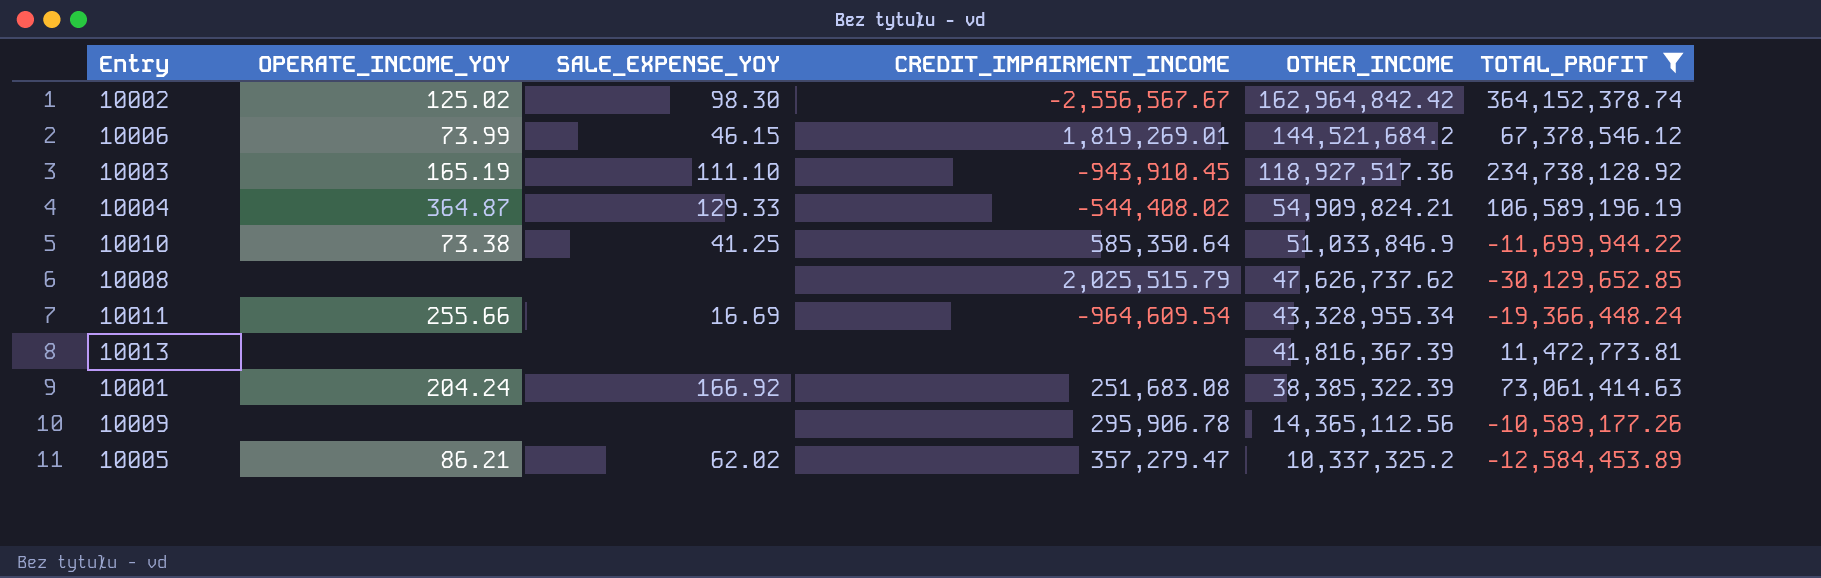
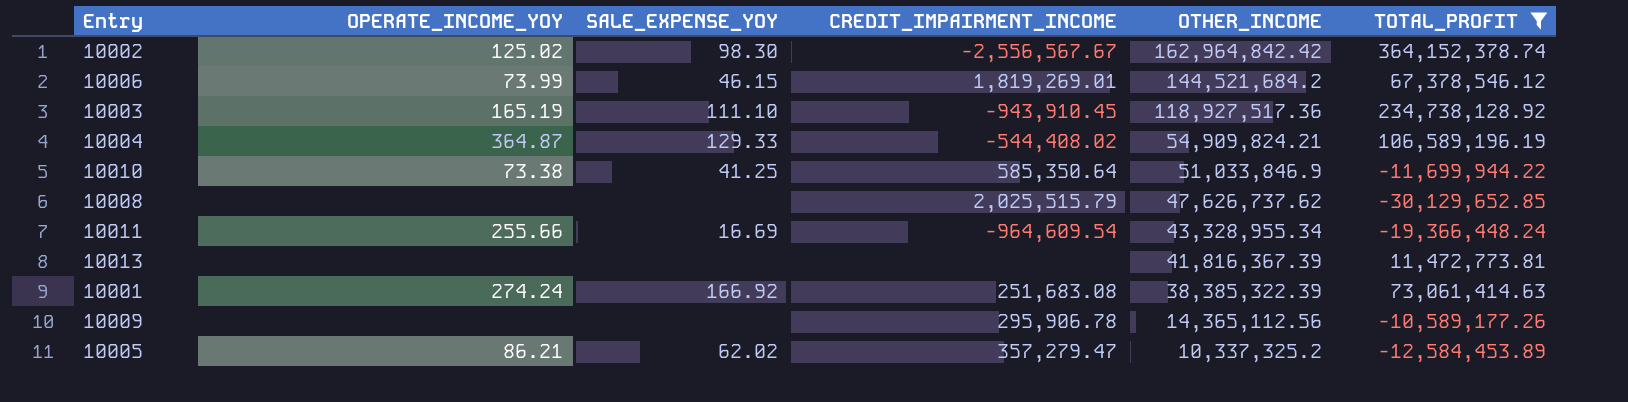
10001 | OPERATE_INCOME_YOY: 204.24 -> 274.24

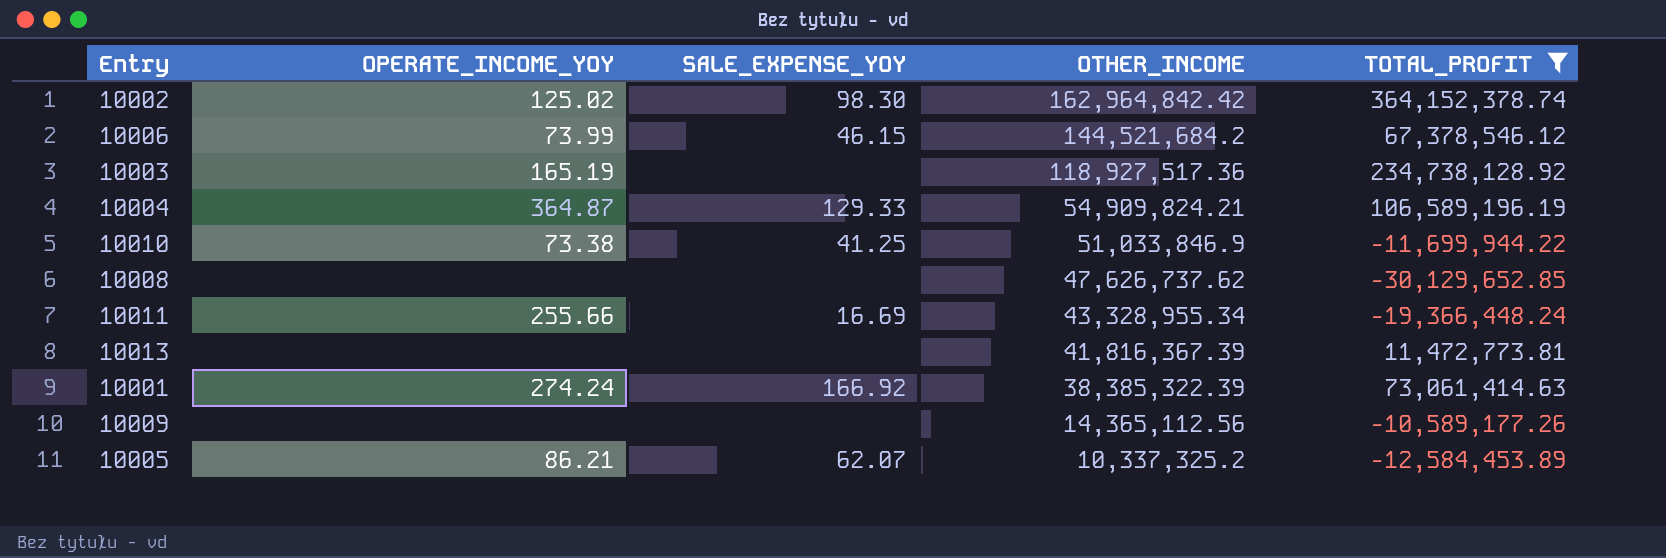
column CREDIT_IMPAIRMENT_INCOME | position: 4 -> none
10003 | SALE_EXPENSE_YOY: 111.10 -> none
10005 | SALE_EXPENSE_YOY: 62.02 -> 62.07

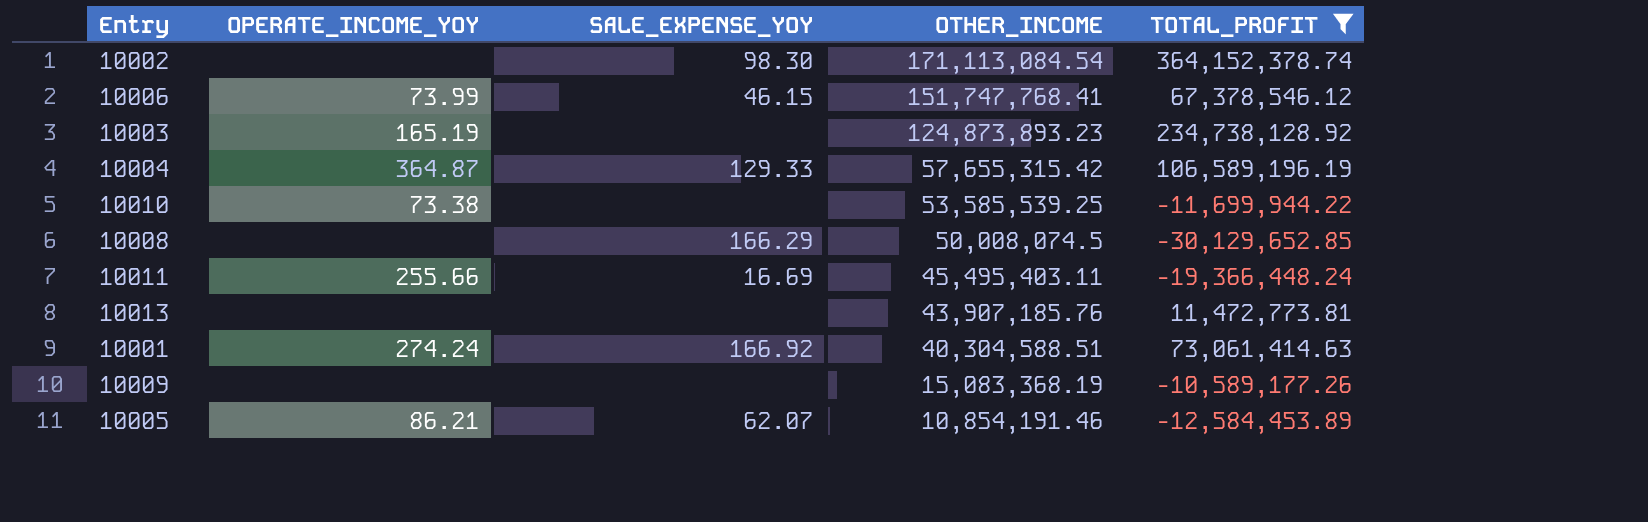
10002 | OPERATE_INCOME_YOY: 125.02 -> none
10002 | OTHER_INCOME: 162,964,842.42 -> 171,113,084.54
10006 | OTHER_INCOME: 144,521,684.2 -> 151,747,768.41
10003 | OTHER_INCOME: 118,927,517.36 -> 124,873,893.23
10004 | OTHER_INCOME: 54,909,824.21 -> 57,655,315.42
10010 | SALE_EXPENSE_YOY: 41.25 -> none
10010 | OTHER_INCOME: 51,033,846.9 -> 53,585,539.25
10008 | SALE_EXPENSE_YOY: none -> 166.29
10008 | OTHER_INCOME: 47,626,737.62 -> 50,008,074.5
10011 | OTHER_INCOME: 43,328,955.34 -> 45,495,403.11
10013 | OTHER_INCOME: 41,816,367.39 -> 43,907,185.76
10001 | OTHER_INCOME: 38,385,322.39 -> 40,304,588.51
10009 | OTHER_INCOME: 14,365,112.56 -> 15,083,368.19
10005 | OTHER_INCOME: 10,337,325.2 -> 10,854,191.46

